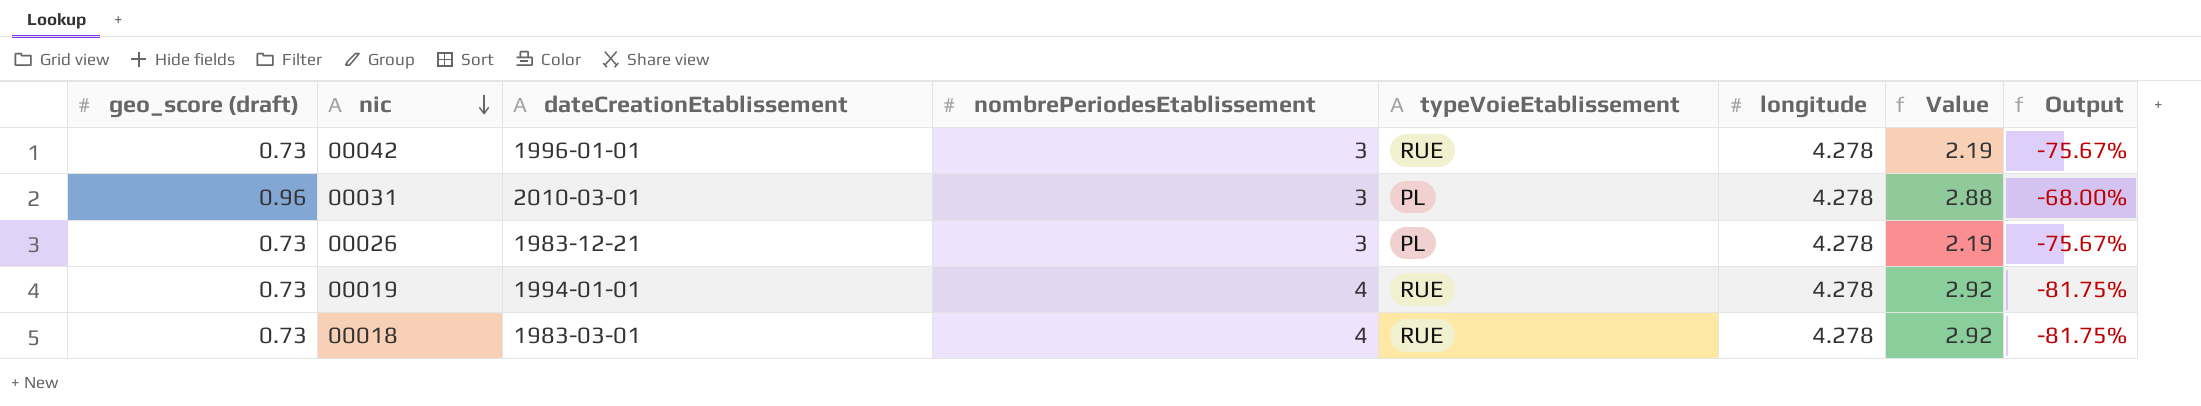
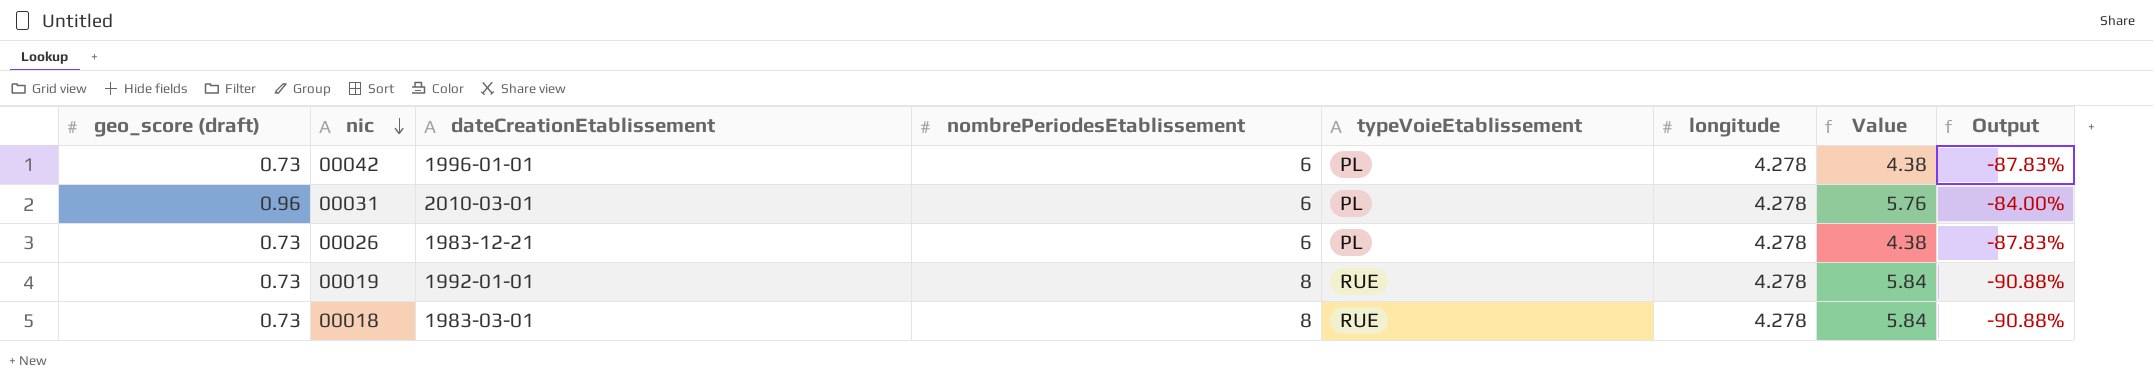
00042 | nombrePeriodesEtablissement: 3 -> 6
00042 | typeVoieEtablissement: RUE -> PL
00042 | Value: 2.19 -> 4.38
00042 | Output: -75.67% -> -87.83%
00031 | nombrePeriodesEtablissement: 3 -> 6
00031 | Value: 2.88 -> 5.76
00031 | Output: -68.00% -> -84.00%
00026 | nombrePeriodesEtablissement: 3 -> 6
00026 | Value: 2.19 -> 4.38
00026 | Output: -75.67% -> -87.83%
00019 | dateCreationEtablissement: 1994-01-01 -> 1992-01-01
00019 | nombrePeriodesEtablissement: 4 -> 8
00019 | Value: 2.92 -> 5.84
00019 | Output: -81.75% -> -90.88%
00018 | nombrePeriodesEtablissement: 4 -> 8
00018 | Value: 2.92 -> 5.84
00018 | Output: -81.75% -> -90.88%

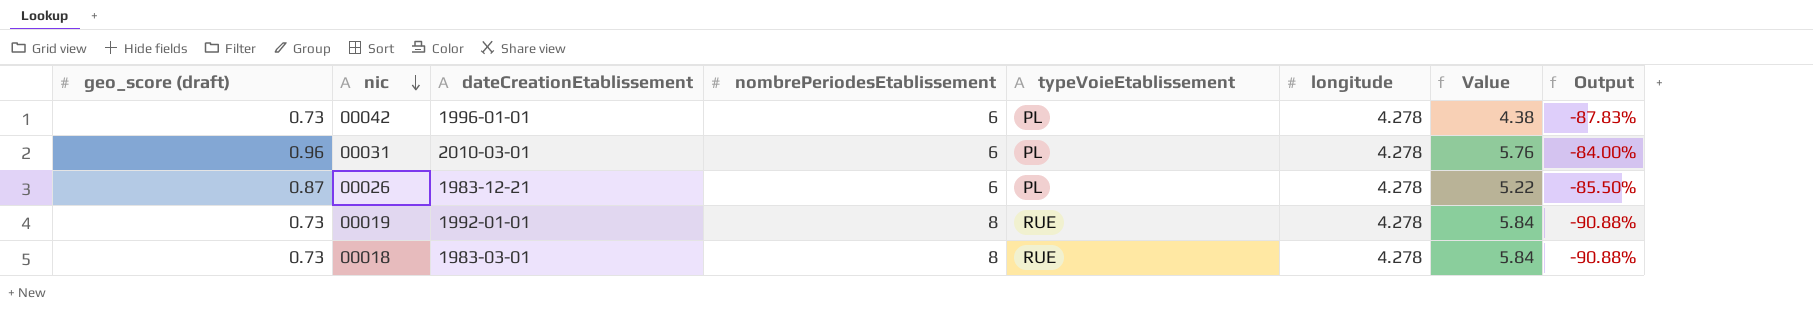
00026 | geo_score (draft): 0.73 -> 0.87
00026 | Value: 4.38 -> 5.22
00026 | Output: -87.83% -> -85.50%

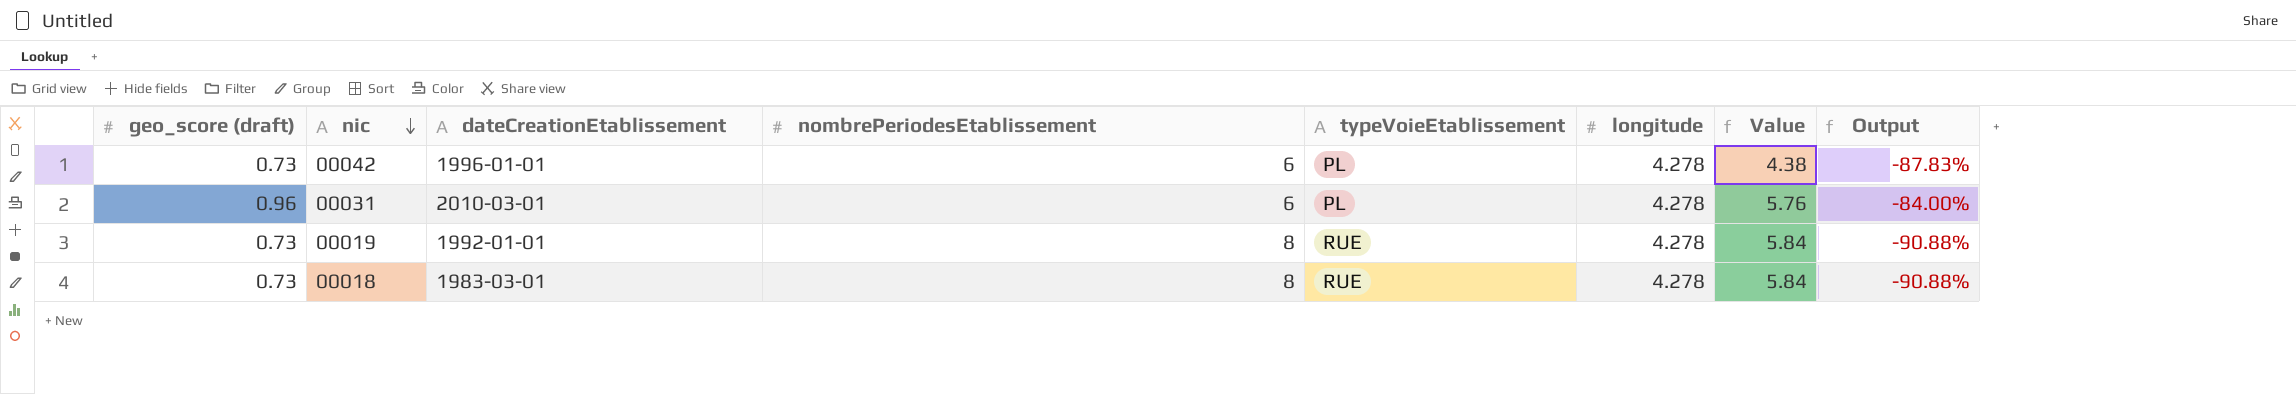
row 00026: 0.87 | 1983-12-21 | 6 | PL | 4.278 | 5.22 | -85.50% -> none

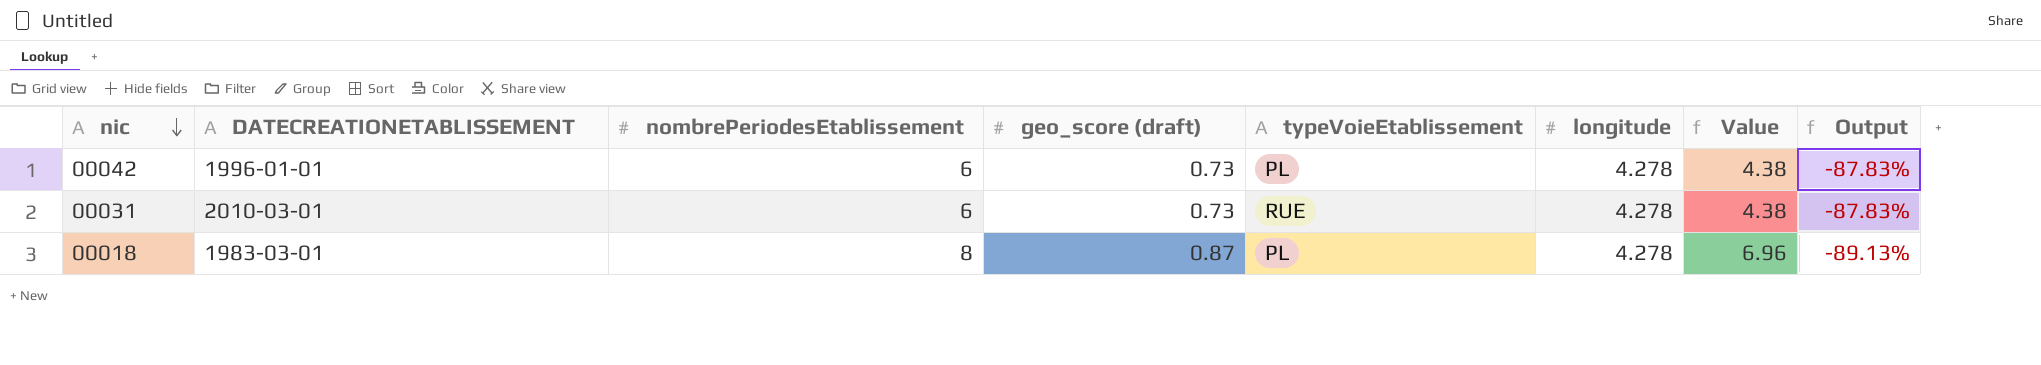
column name: dateCreationEtablissement -> DATECREATIONETABLISSEMENT
column geo_score (draft) | position: 1 -> 4
row 00019: 0.73 | 1992-01-01 | 8 | RUE | 4.278 | 5.84 | -90.88% -> none
00031 | geo_score (draft): 0.96 -> 0.73
00031 | typeVoieEtablissement: PL -> RUE
00031 | Value: 5.76 -> 4.38
00031 | Output: -84.00% -> -87.83%
00018 | geo_score (draft): 0.73 -> 0.87
00018 | typeVoieEtablissement: RUE -> PL
00018 | Value: 5.84 -> 6.96
00018 | Output: -90.88% -> -89.13%

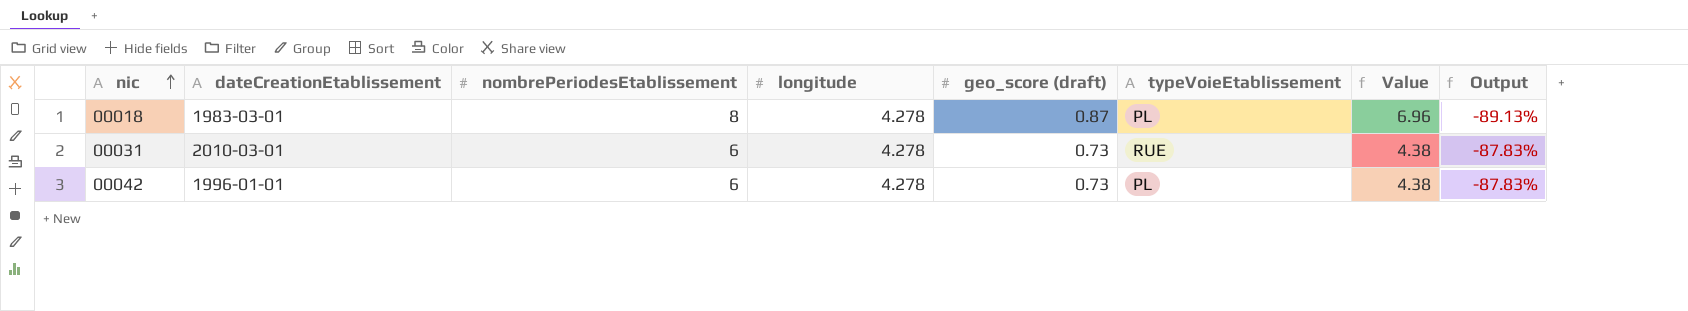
row order: nic descending -> nic ascending
column name: DATECREATIONETABLISSEMENT -> dateCreationEtablissement
column longitude | position: 6 -> 4

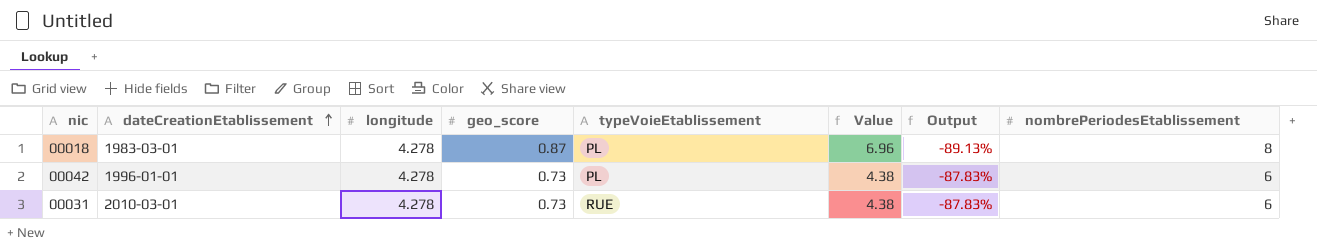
row order: nic ascending -> dateCreationEtablissement ascending
column name: geo_score (draft) -> geo_score
column nombrePeriodesEtablissement | position: 3 -> 8

